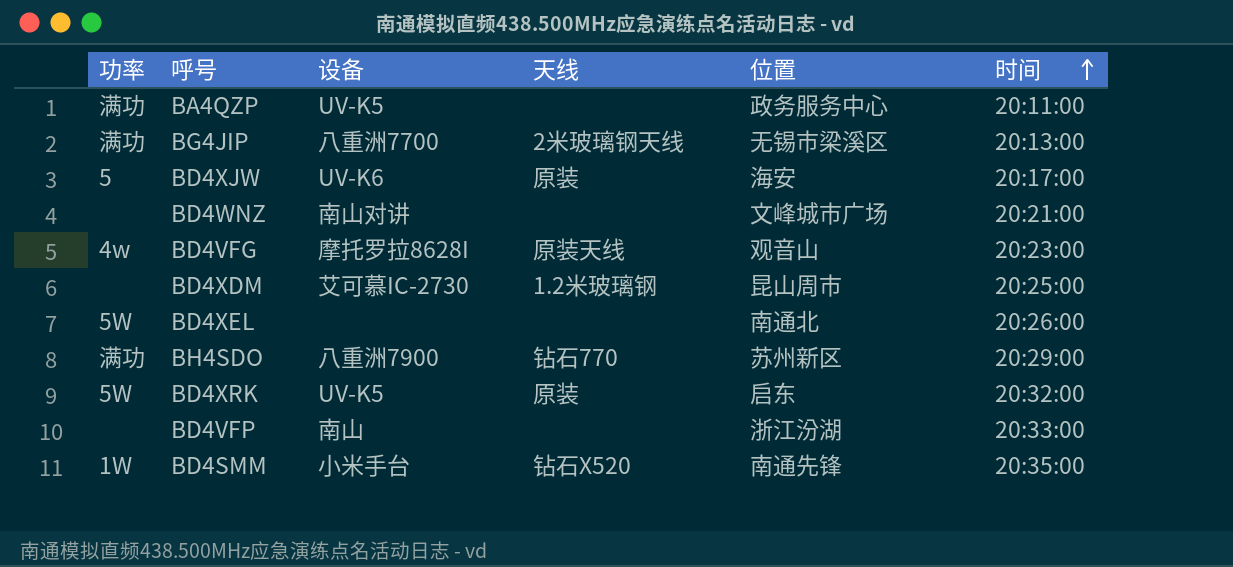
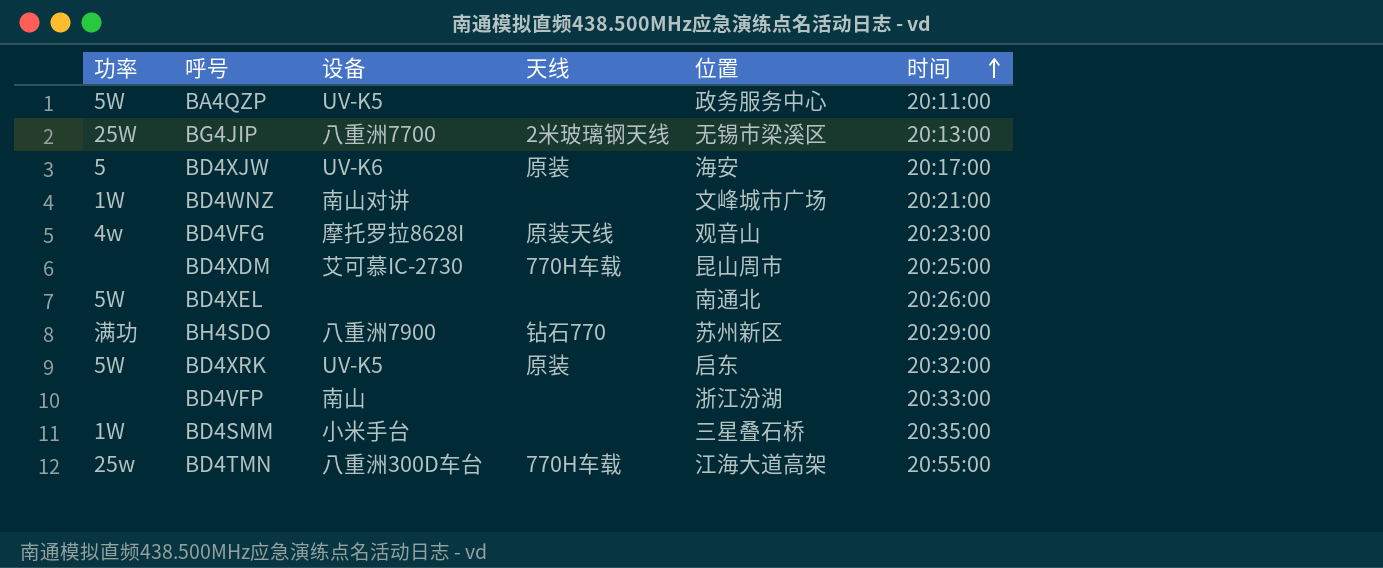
BA4QZP | 功率: 满功 -> 5W
BG4JIP | 功率: 满功 -> 25W
BD4WNZ | 功率: none -> 1W
BD4XDM | 天线: 1.2米玻璃钢 -> 770H车载
BD4SMM | 天线: 钻石X520 -> none
BD4SMM | 位置: 南通先锋 -> 三星叠石桥
row BD4TMN: none -> 25w | 八重洲300D车台 | 770H车载 | 江海大道高架 | 20:55:00

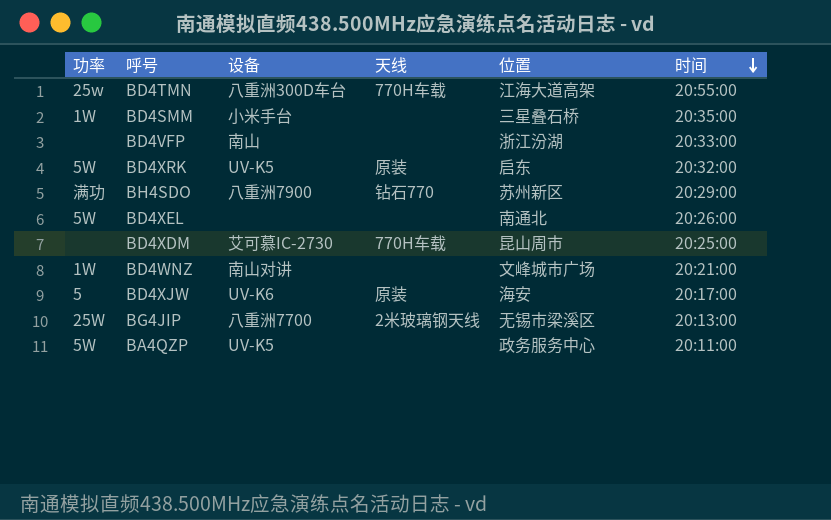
row order: 时间 ascending -> 时间 descending
row BD4VFG: 4w | 摩托罗拉8628I | 原装天线 | 观音山 | 20:23:00 -> none

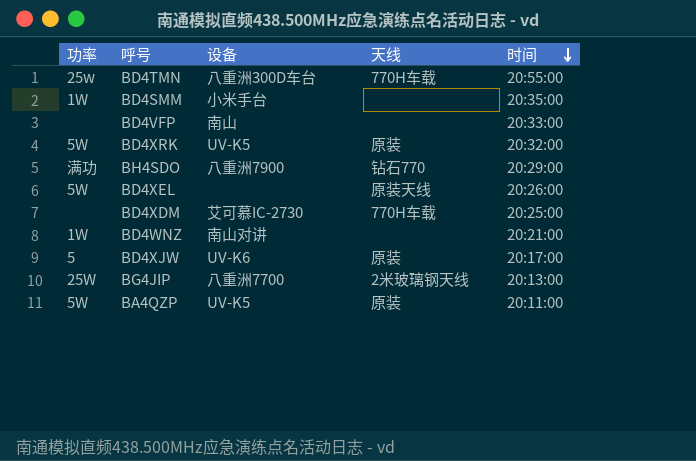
column 位置 | position: 5 -> none
BD4XEL | 天线: none -> 原装天线
BA4QZP | 天线: none -> 原装

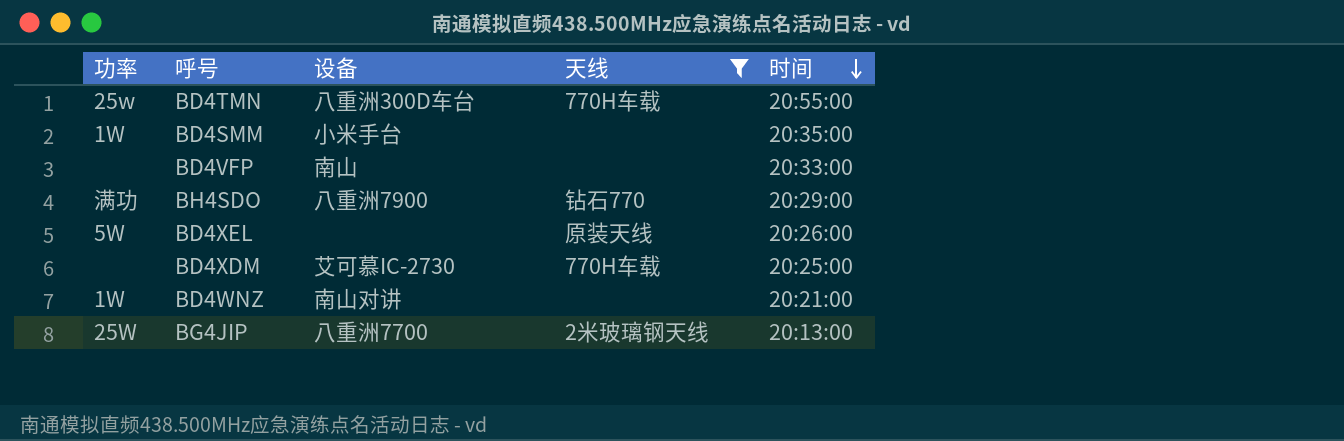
filter: none -> 天线 != 原装

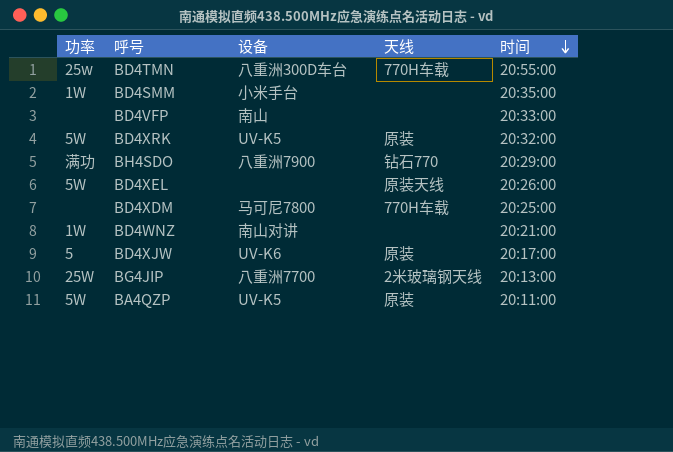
filter: 天线 != 原装 -> none
BD4XDM | 设备: 艾可慕IC-2730 -> 马可尼7800

